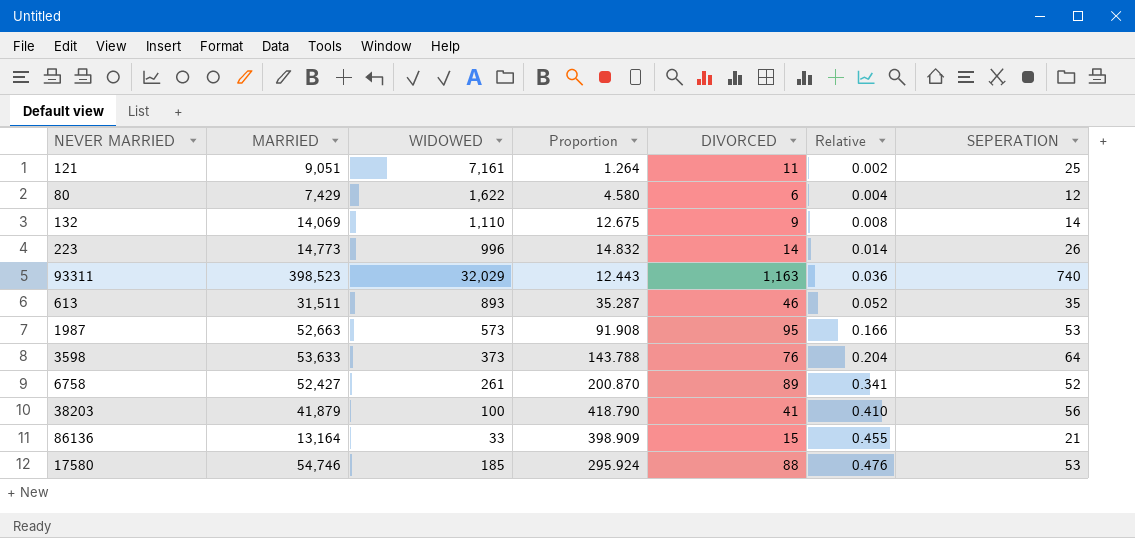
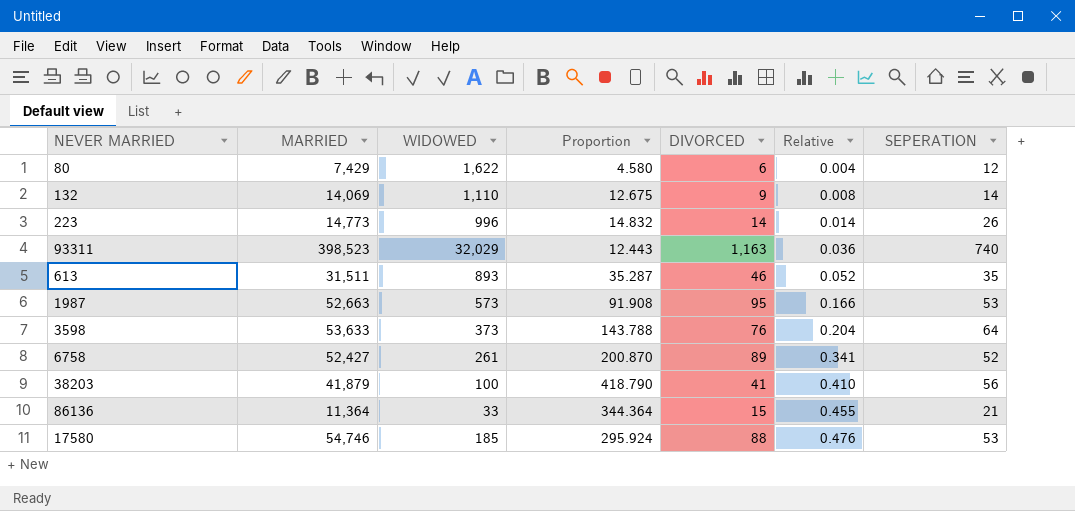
row 121: 9,051 | 7,161 | 1.264 | 11 | 0.002 | 25 -> none
86136 | MARRIED: 13,164 -> 11,364
86136 | Proportion: 398.909 -> 344.364

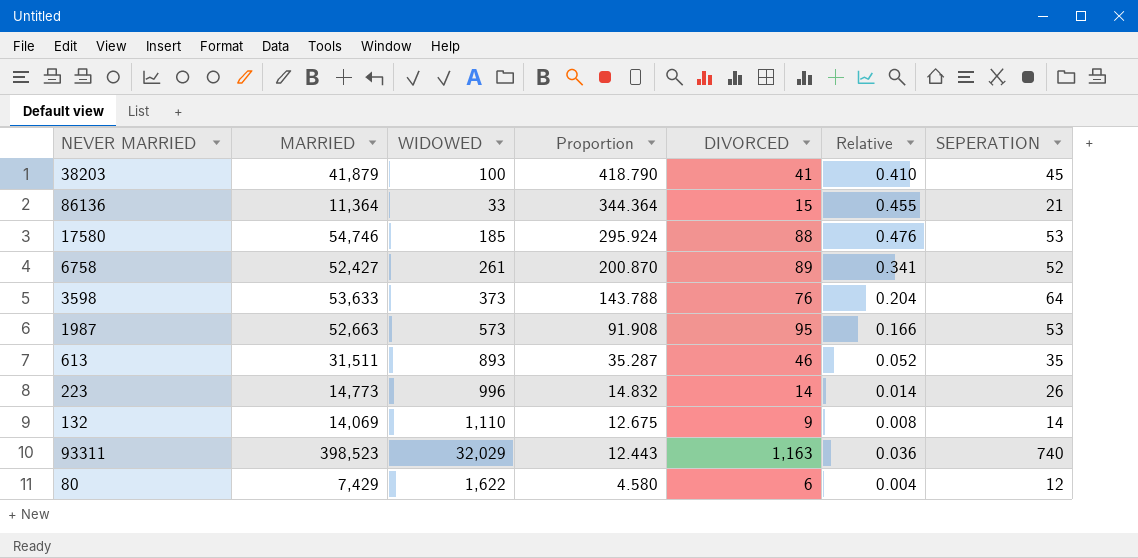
row order: Relative ascending -> Proportion descending
38203 | SEPERATION: 56 -> 45

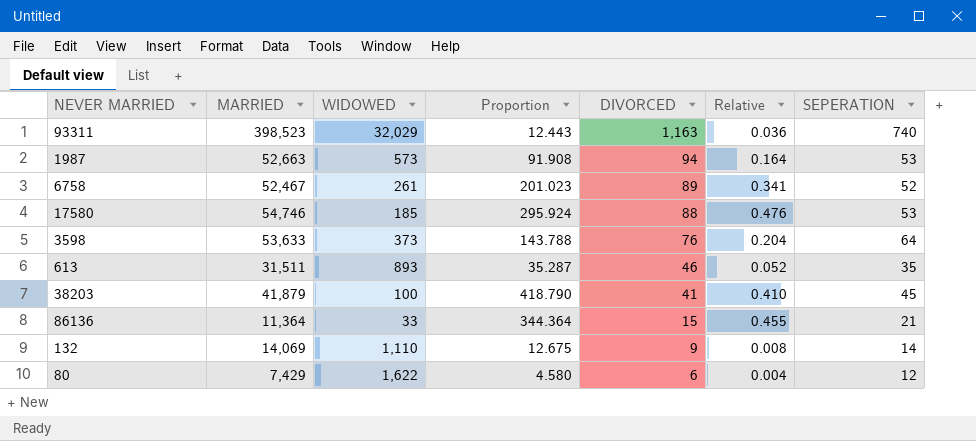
row order: Proportion descending -> DIVORCED descending
row 223: 14,773 | 996 | 14.832 | 14 | 0.014 | 26 -> none
1987 | DIVORCED: 95 -> 94
1987 | Relative: 0.166 -> 0.164
6758 | MARRIED: 52,427 -> 52,467
6758 | Proportion: 200.870 -> 201.023

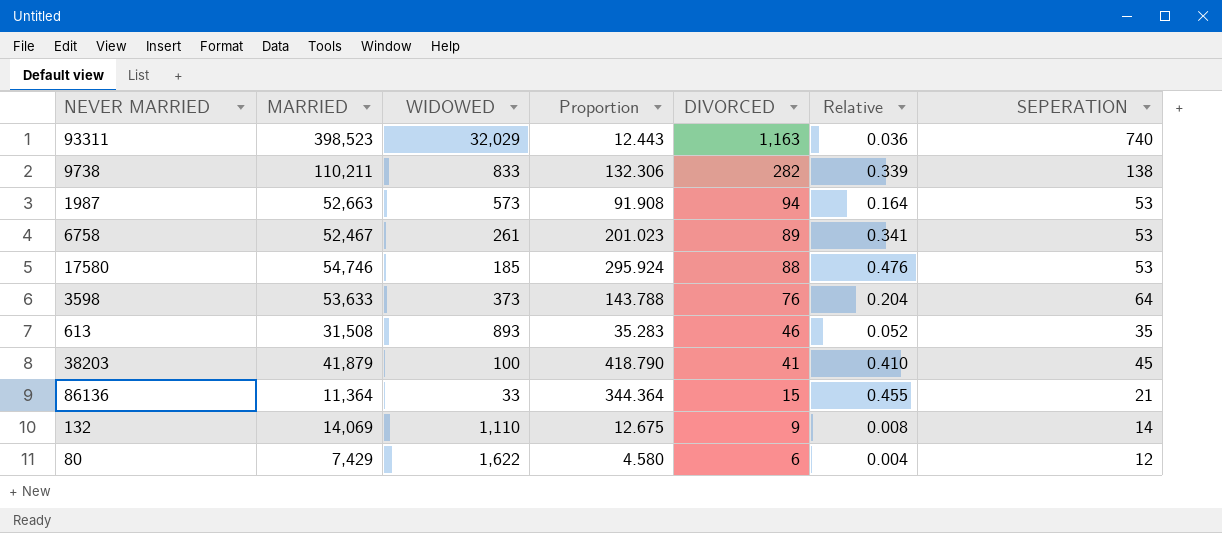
row 9738: none -> 110,211 | 833 | 132.306 | 282 | 0.339 | 138
6758 | SEPERATION: 52 -> 53
613 | MARRIED: 31,511 -> 31,508
613 | Proportion: 35.287 -> 35.283

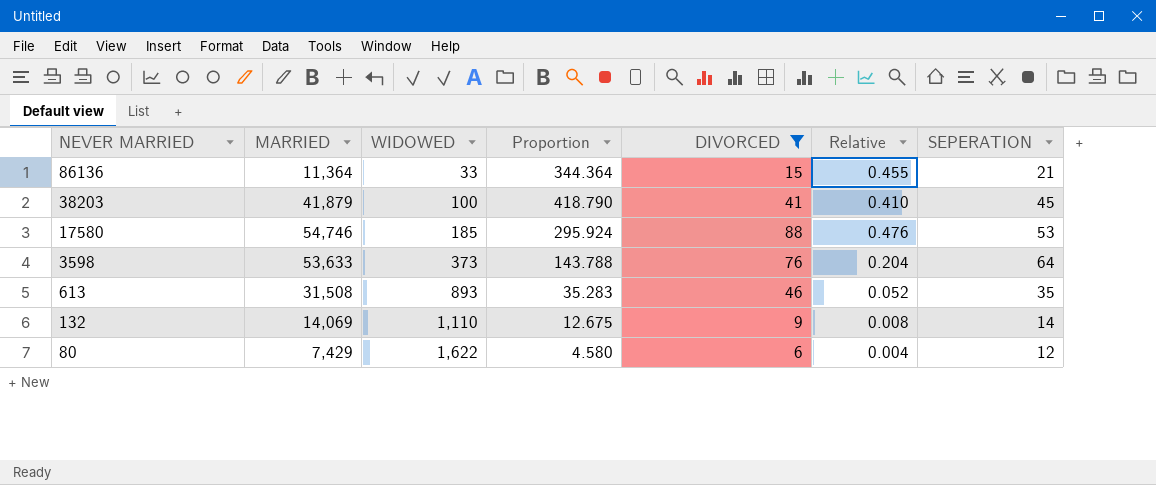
filter: none -> DIVORCED <= 88
row order: DIVORCED descending -> NEVER MARRIED descending

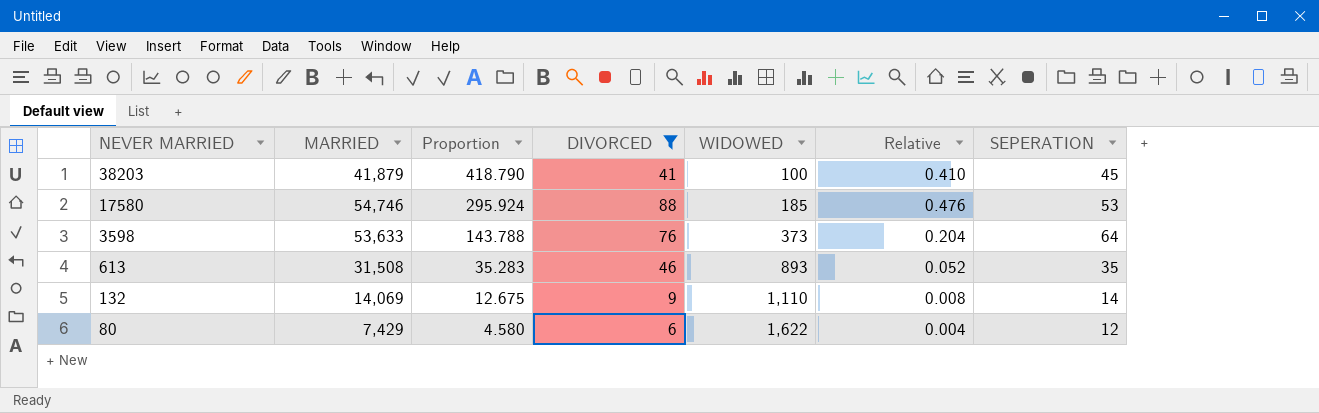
column WIDOWED | position: 3 -> 5
row 86136: 11,364 | 33 | 344.364 | 15 | 0.455 | 21 -> none

